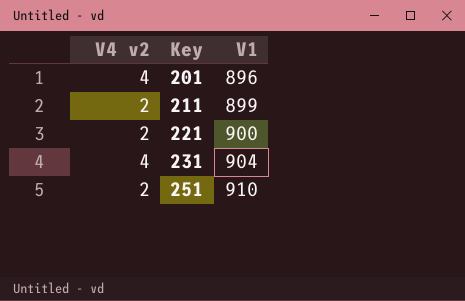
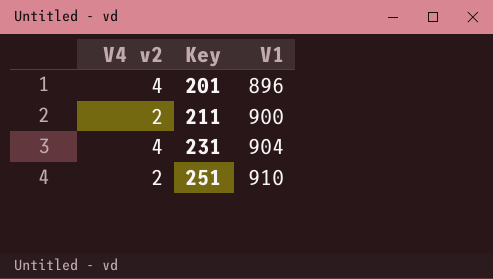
row 221: 2 | 900 -> none
211 | V1: 899 -> 900

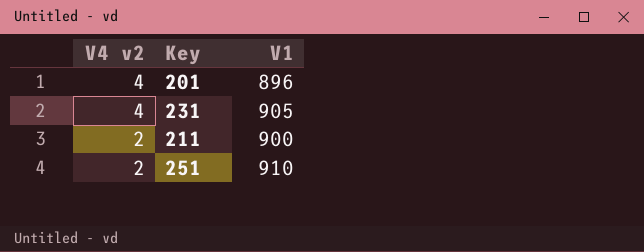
row order: Key ascending -> V4 v2 descending
231 | V1: 904 -> 905

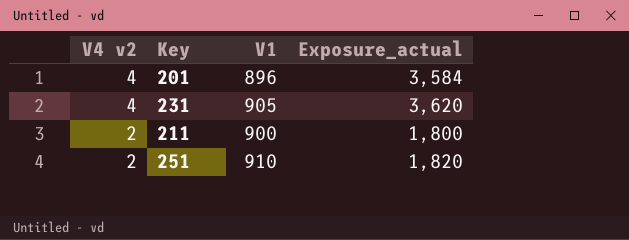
column Exposure_actual | formula: none -> [V4 v2] * [V1]

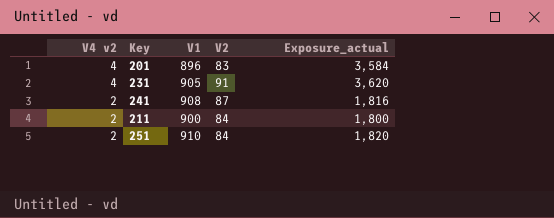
column V2 | position: none -> 4
row 241: none -> 2 | 908 | 87 | 1,816

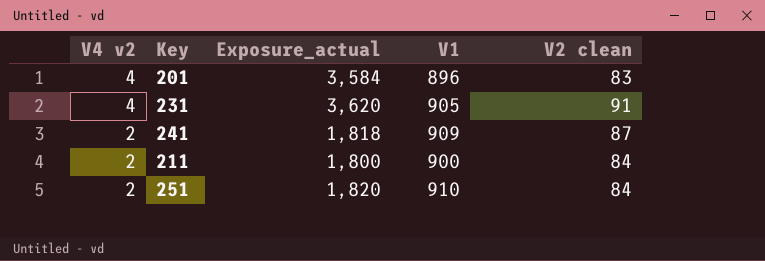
column Exposure_actual | position: 5 -> 3
column name: V2 -> V2 clean
241 | Exposure_actual: 1,816 -> 1,818
241 | V1: 908 -> 909

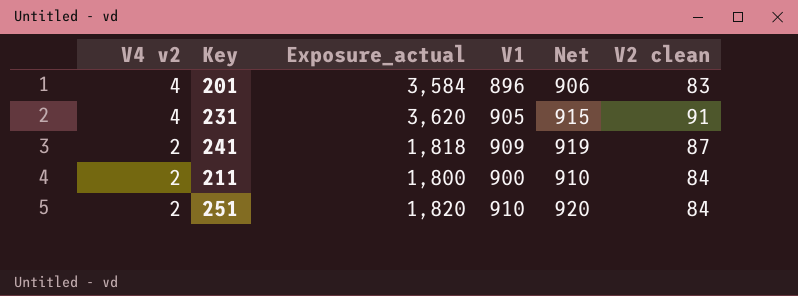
column Net | formula: none -> [V1] + 10

